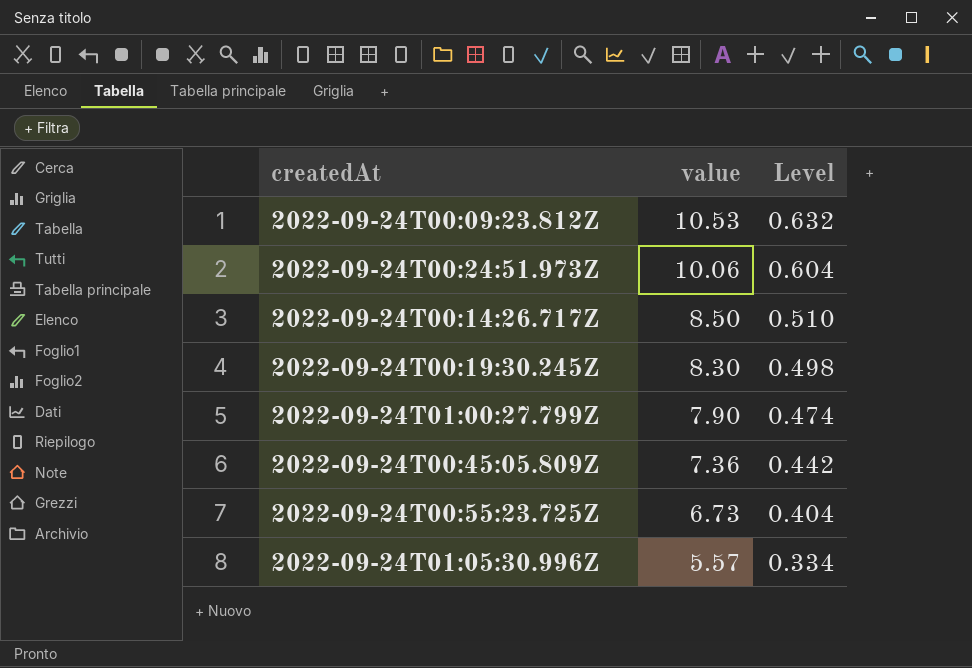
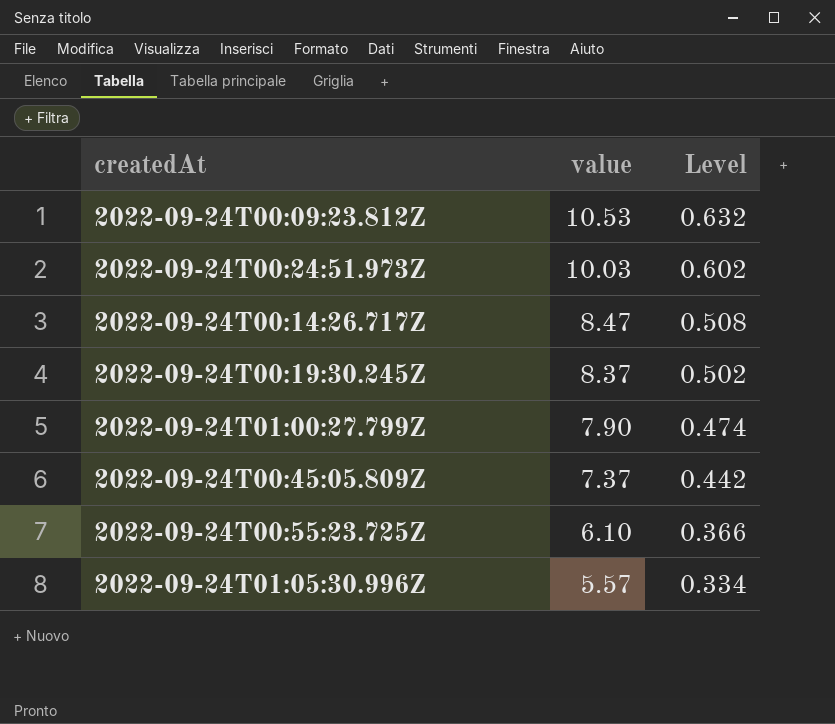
2022-09-24T00:24:51.973Z | value: 10.06 -> 10.03
2022-09-24T00:24:51.973Z | Level: 0.604 -> 0.602
2022-09-24T00:14:26.717Z | value: 8.50 -> 8.47
2022-09-24T00:14:26.717Z | Level: 0.510 -> 0.508
2022-09-24T00:19:30.245Z | value: 8.30 -> 8.37
2022-09-24T00:19:30.245Z | Level: 0.498 -> 0.502
2022-09-24T00:45:05.809Z | value: 7.36 -> 7.37
2022-09-24T00:55:23.725Z | value: 6.73 -> 6.10
2022-09-24T00:55:23.725Z | Level: 0.404 -> 0.366

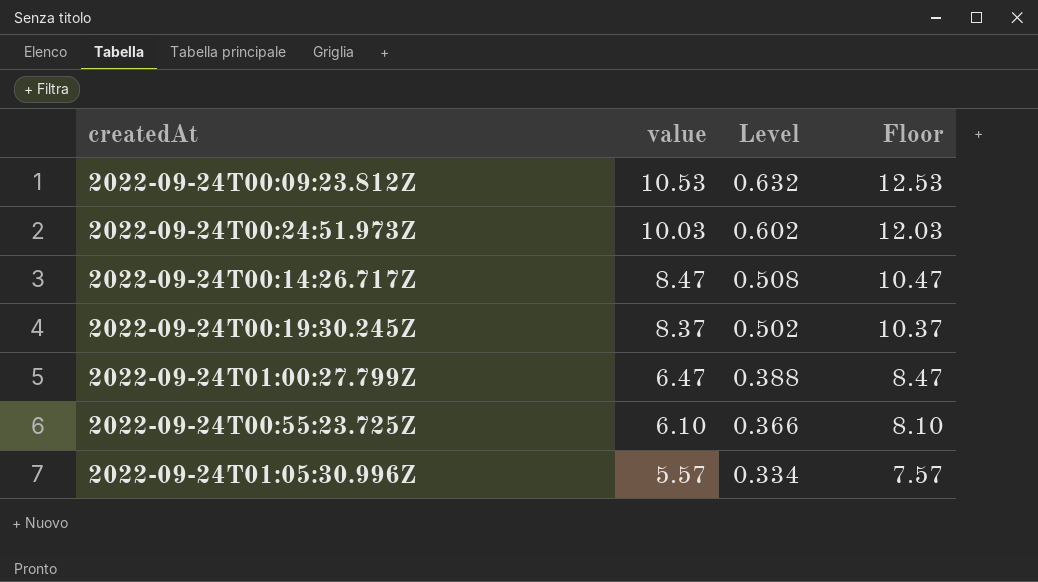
column Floor | formula: none -> [value] + 2
row 2022-09-24T00:45:05.809Z: 7.37 | 0.442 -> none
2022-09-24T01:00:27.799Z | value: 7.90 -> 6.47
2022-09-24T01:00:27.799Z | Level: 0.474 -> 0.388

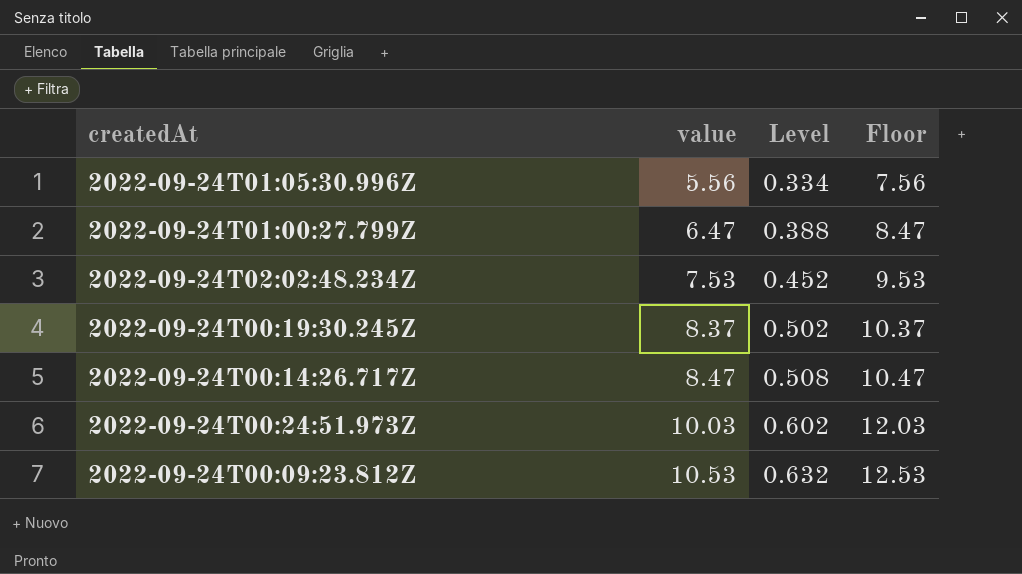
row order: value descending -> value ascending
row 2022-09-24T00:55:23.725Z: 6.10 | 0.366 | 8.10 -> none
2022-09-24T01:05:30.996Z | value: 5.57 -> 5.56
2022-09-24T01:05:30.996Z | Floor: 7.57 -> 7.56
row 2022-09-24T02:02:48.234Z: none -> 7.53 | 0.452 | 9.53

